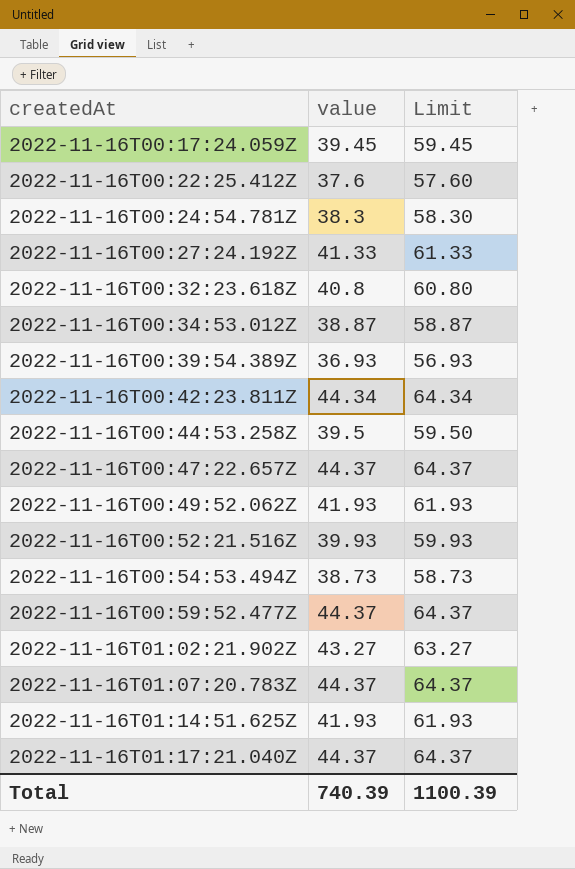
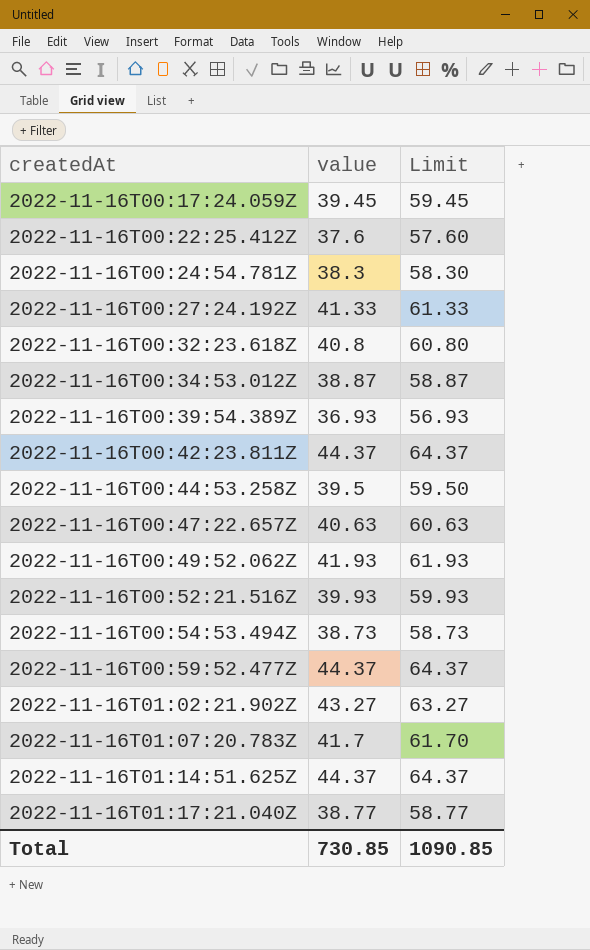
2022-11-16T00:42:23.811Z | value: 44.34 -> 44.37
2022-11-16T00:42:23.811Z | Limit: 64.34 -> 64.37
2022-11-16T00:47:22.657Z | value: 44.37 -> 40.63
2022-11-16T00:47:22.657Z | Limit: 64.37 -> 60.63
2022-11-16T01:07:20.783Z | value: 44.37 -> 41.7
2022-11-16T01:07:20.783Z | Limit: 64.37 -> 61.70
2022-11-16T01:14:51.625Z | value: 41.93 -> 44.37
2022-11-16T01:14:51.625Z | Limit: 61.93 -> 64.37
2022-11-16T01:17:21.040Z | value: 44.37 -> 38.77
2022-11-16T01:17:21.040Z | Limit: 64.37 -> 58.77
Total | value: 740.39 -> 730.85
Total | Limit: 1100.39 -> 1090.85

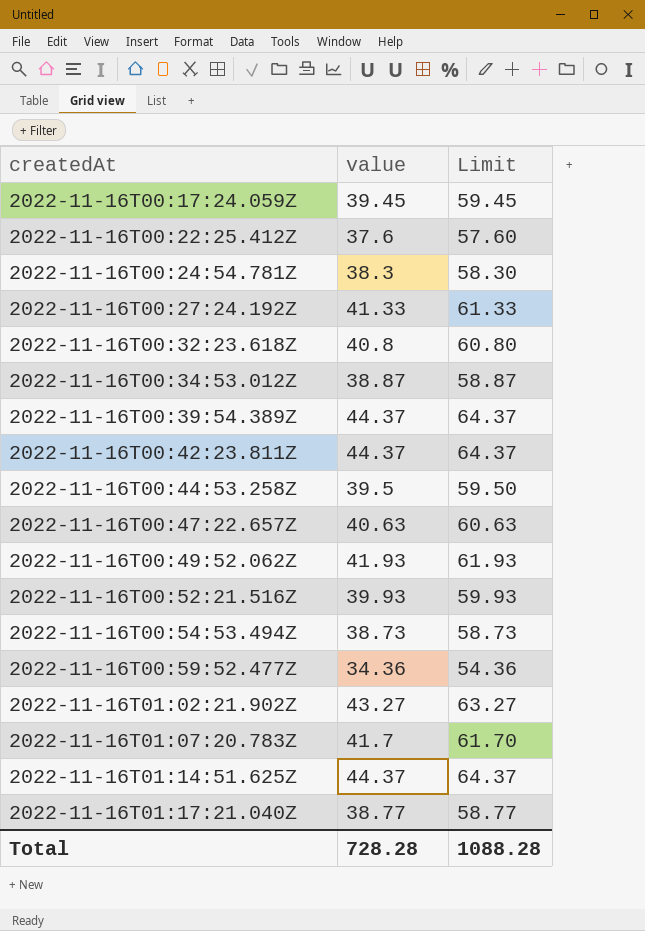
2022-11-16T00:39:54.389Z | value: 36.93 -> 44.37
2022-11-16T00:39:54.389Z | Limit: 56.93 -> 64.37
2022-11-16T00:59:52.477Z | value: 44.37 -> 34.36
2022-11-16T00:59:52.477Z | Limit: 64.37 -> 54.36
Total | value: 730.85 -> 728.28
Total | Limit: 1090.85 -> 1088.28

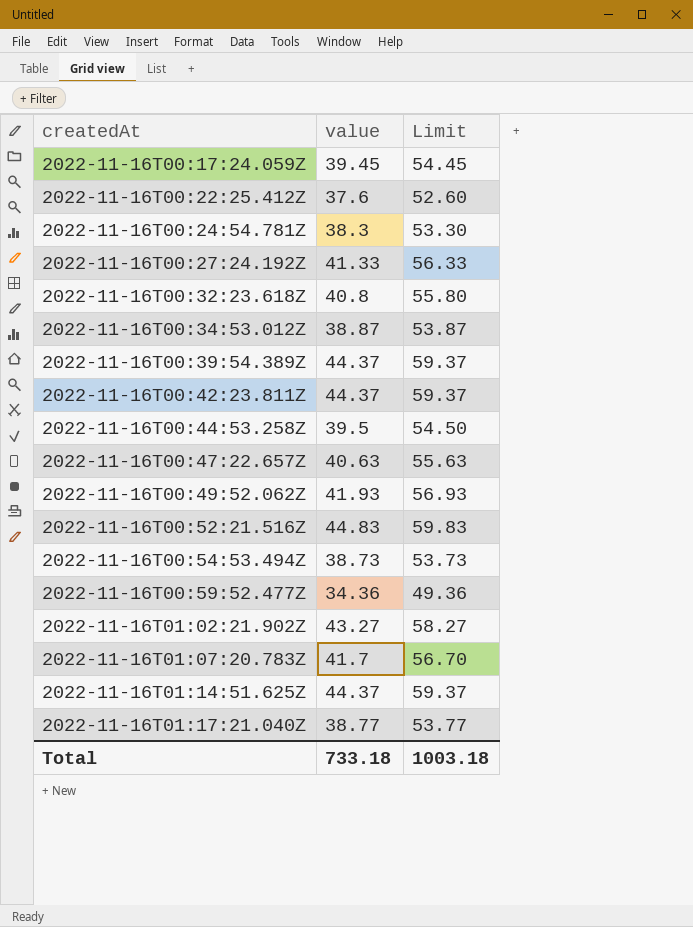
column Limit | formula: [value] + 20 -> [value] + 15
2022-11-16T00:52:21.516Z | value: 39.93 -> 44.83
Total | value: 728.28 -> 733.18
Total | Limit: 1088.28 -> 1003.18

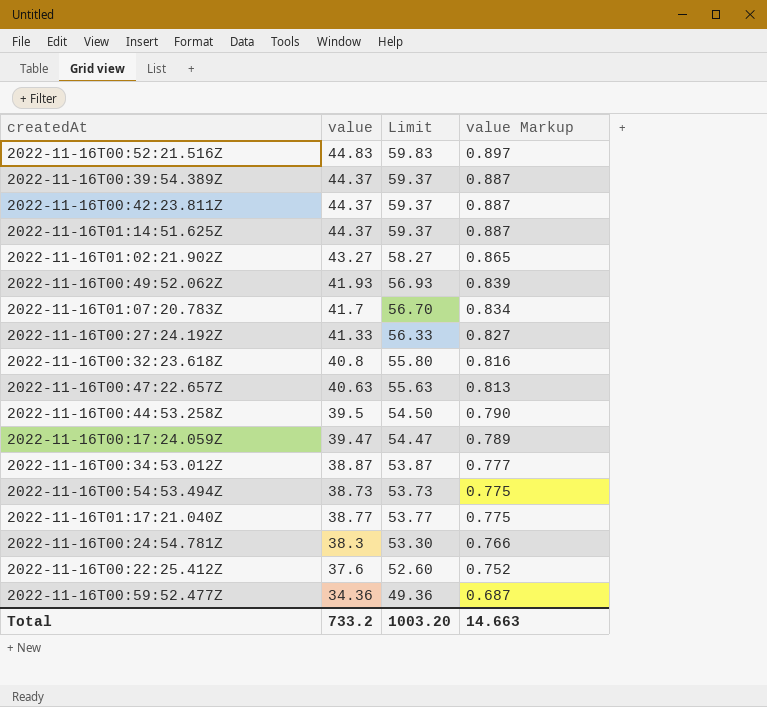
row order: createdAt ascending -> value Markup descending
column value Markup | formula: none -> [value] * 0.02
2022-11-16T00:17:24.059Z | value: 39.45 -> 39.47
2022-11-16T00:17:24.059Z | Limit: 54.45 -> 54.47
Total | value: 733.18 -> 733.2
Total | Limit: 1003.18 -> 1003.20

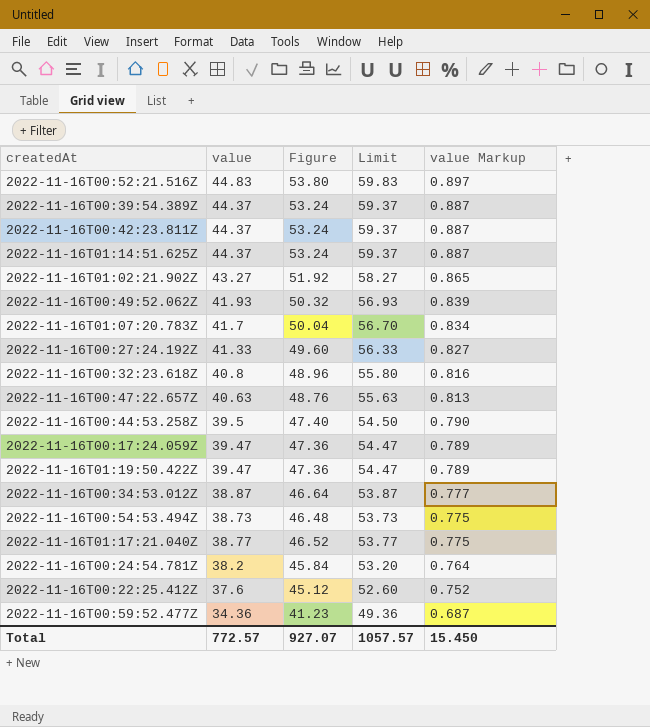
column Figure | formula: none -> [value] * 1.2
row 2022-11-16T01:19:50.422Z: none -> 39.47 | 47.36 | 54.47 | 0.789
2022-11-16T00:24:54.781Z | value: 38.3 -> 38.2
2022-11-16T00:24:54.781Z | Limit: 53.30 -> 53.20
2022-11-16T00:24:54.781Z | value Markup: 0.766 -> 0.764
Total | value: 733.2 -> 772.57
Total | Limit: 1003.20 -> 1057.57
Total | value Markup: 14.663 -> 15.450

